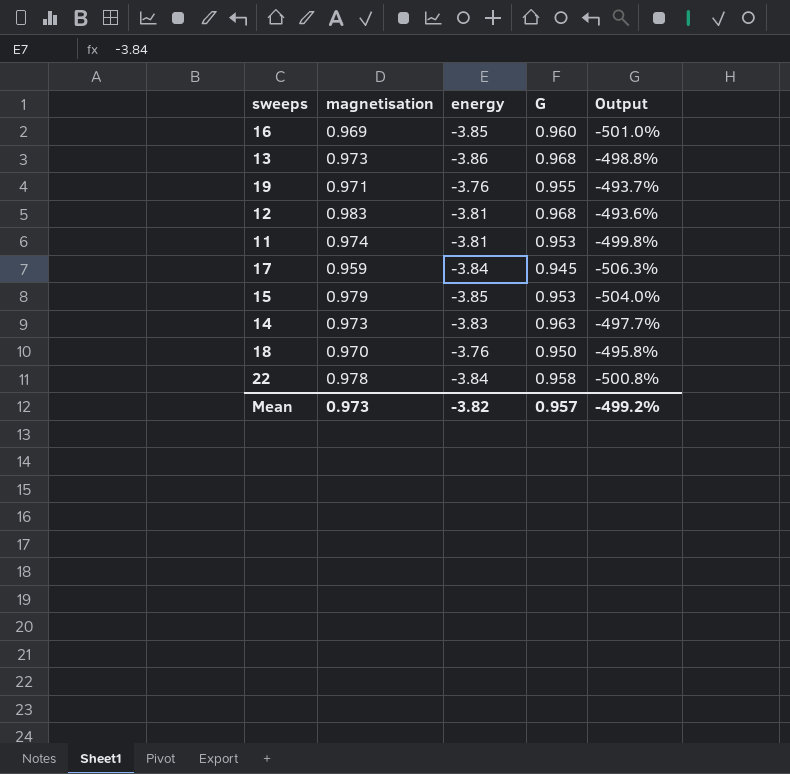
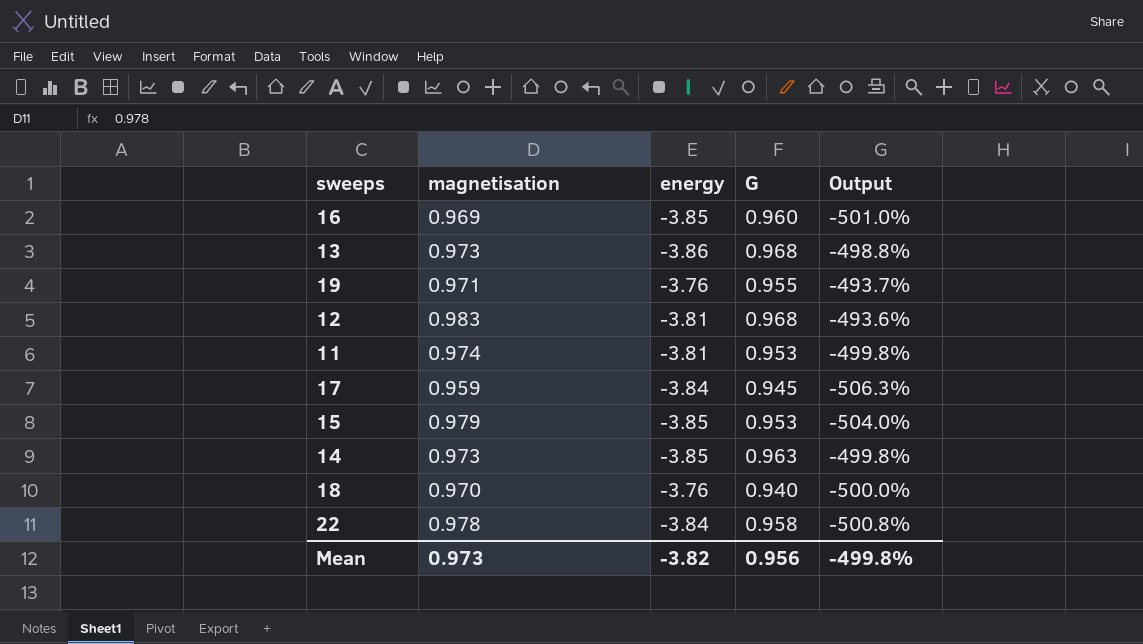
14 | energy: -3.83 -> -3.85
14 | Output: -497.7% -> -499.8%
18 | G: 0.950 -> 0.940
18 | Output: -495.8% -> -500.0%
Mean | G: 0.957 -> 0.956
Mean | Output: -499.2% -> -499.8%

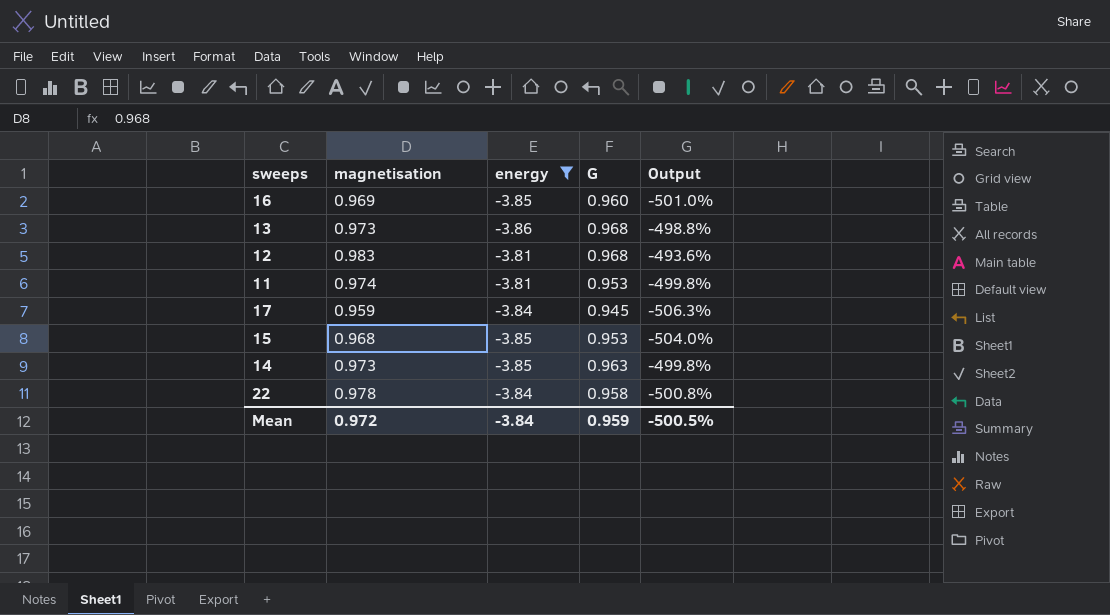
filter: none -> energy != -3.76
15 | magnetisation: 0.979 -> 0.968
Mean | magnetisation: 0.973 -> 0.972
Mean | energy: -3.82 -> -3.84
Mean | G: 0.956 -> 0.959
Mean | Output: -499.8% -> -500.5%

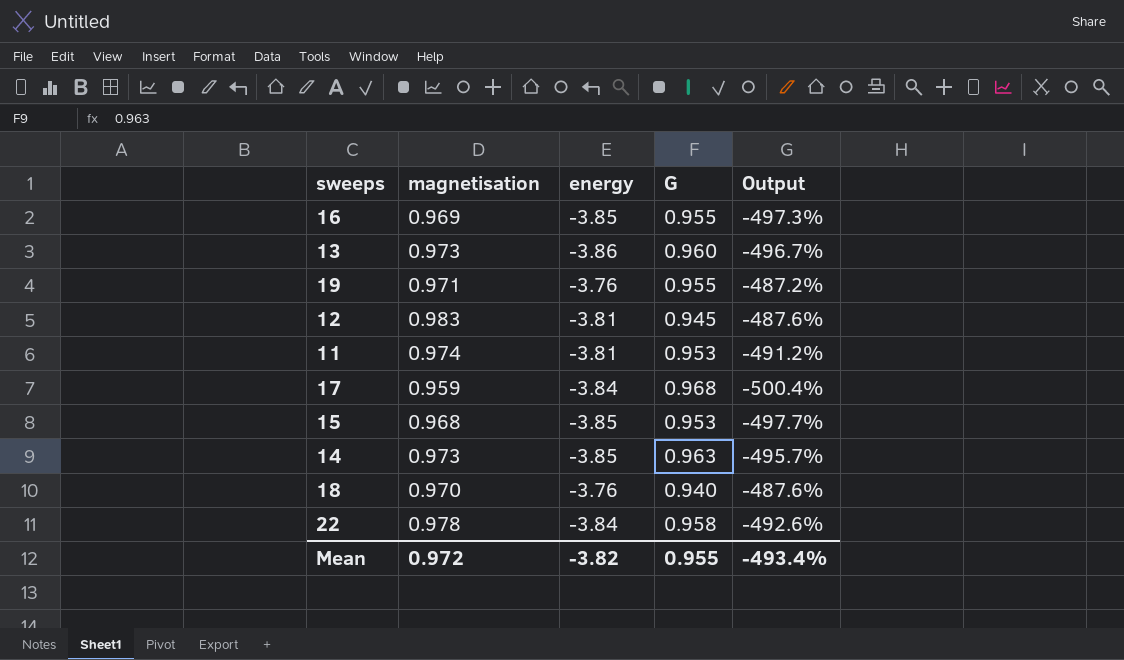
filter: energy != -3.76 -> none
column Output | formula: ([energy] - [G]) / [G] -> ([energy] - [magnetisation]) / [magnetisation]
16 | G: 0.960 -> 0.955
13 | G: 0.968 -> 0.960
12 | G: 0.968 -> 0.945
17 | G: 0.945 -> 0.968
Mean | energy: -3.84 -> -3.82
Mean | G: 0.959 -> 0.955
Mean | Output: -500.5% -> -493.4%

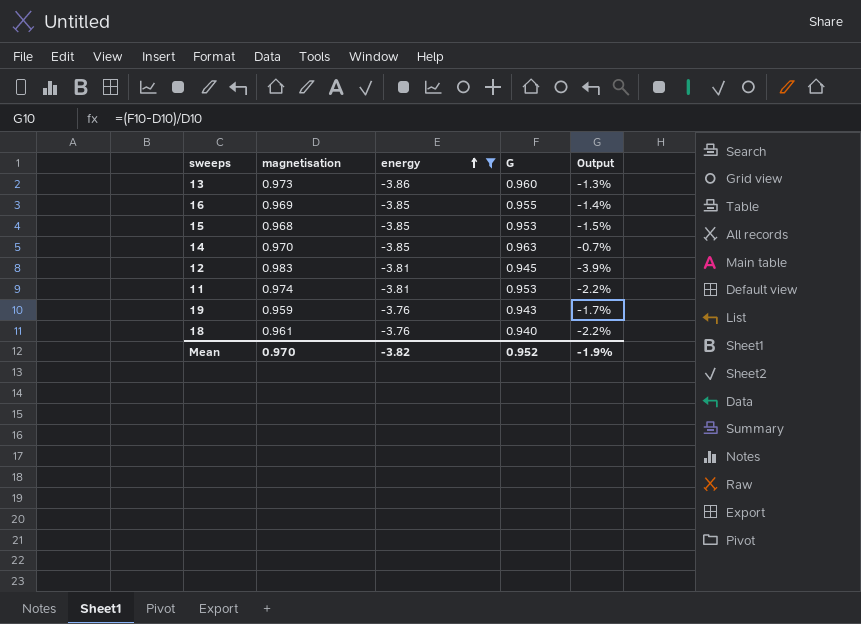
filter: none -> energy != -3.84
row order: none -> energy ascending
column Output | formula: ([energy] - [magnetisation]) / [magnetisation] -> ([G] - [magnetisation]) / [magnetisation]
14 | magnetisation: 0.973 -> 0.970
19 | magnetisation: 0.971 -> 0.959
19 | G: 0.955 -> 0.943
18 | magnetisation: 0.970 -> 0.961
Mean | magnetisation: 0.972 -> 0.970
Mean | G: 0.955 -> 0.952
Mean | Output: -493.4% -> -1.9%

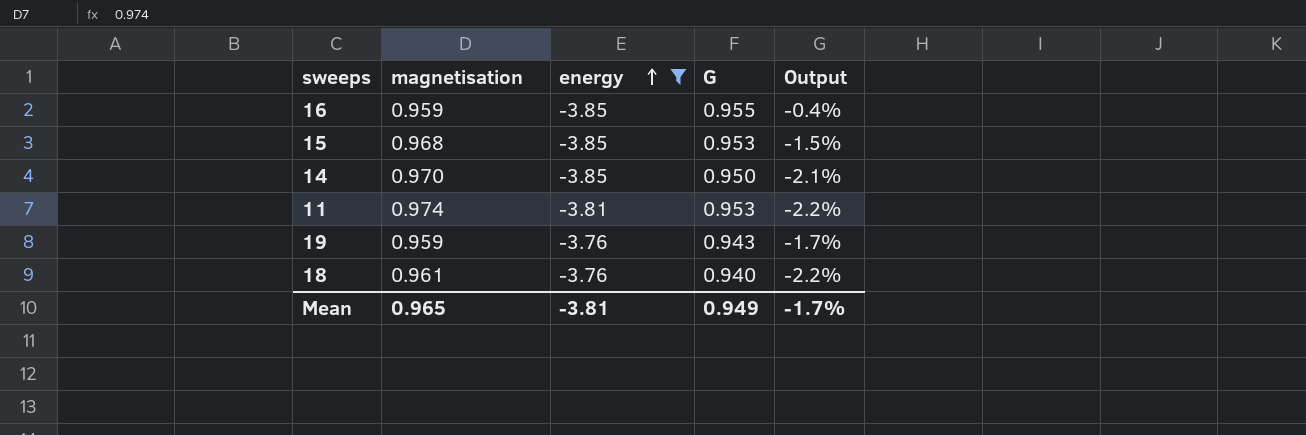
row 13: 0.973 | -3.86 | 0.960 | -1.3% -> none
row 12: 0.983 | -3.81 | 0.945 | -3.9% -> none
16 | magnetisation: 0.969 -> 0.959
16 | Output: -1.4% -> -0.4%
14 | G: 0.963 -> 0.950
14 | Output: -0.7% -> -2.1%
Mean | magnetisation: 0.970 -> 0.965
Mean | energy: -3.82 -> -3.81
Mean | G: 0.952 -> 0.949
Mean | Output: -1.9% -> -1.7%

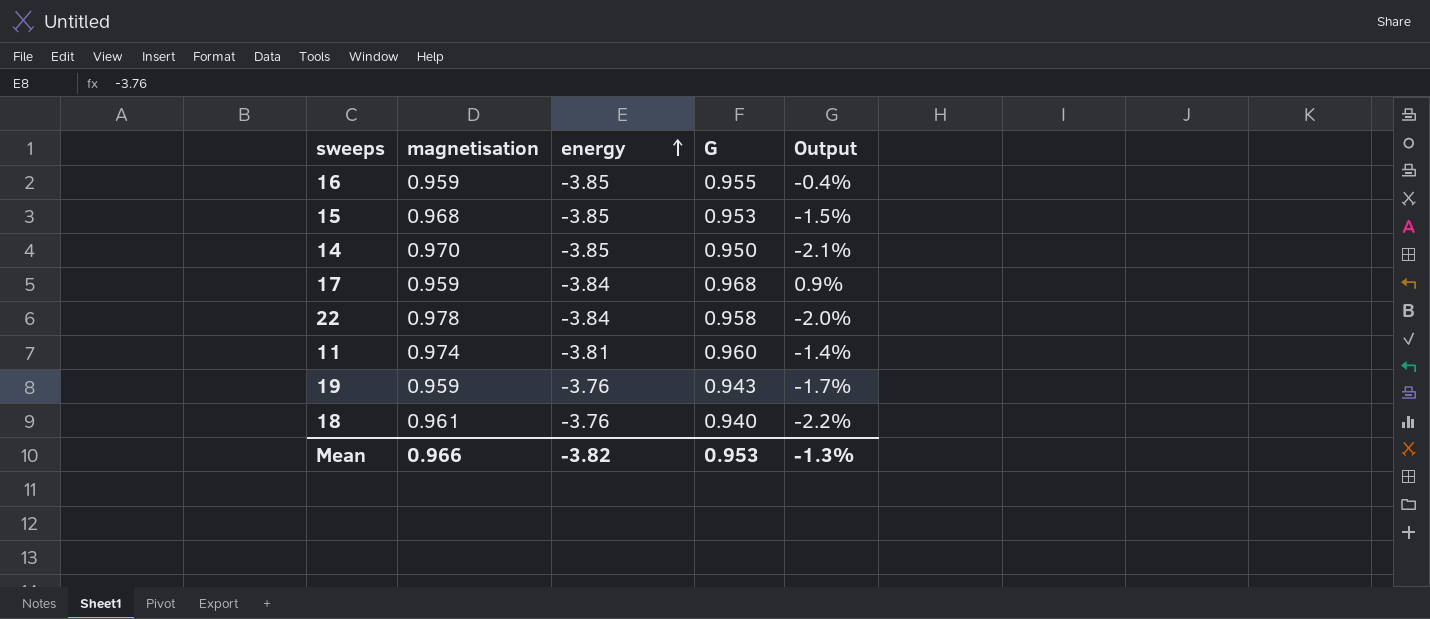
filter: energy != -3.84 -> none
11 | G: 0.953 -> 0.960
11 | Output: -2.2% -> -1.4%
Mean | magnetisation: 0.965 -> 0.966
Mean | energy: -3.81 -> -3.82
Mean | G: 0.949 -> 0.953
Mean | Output: -1.7% -> -1.3%

